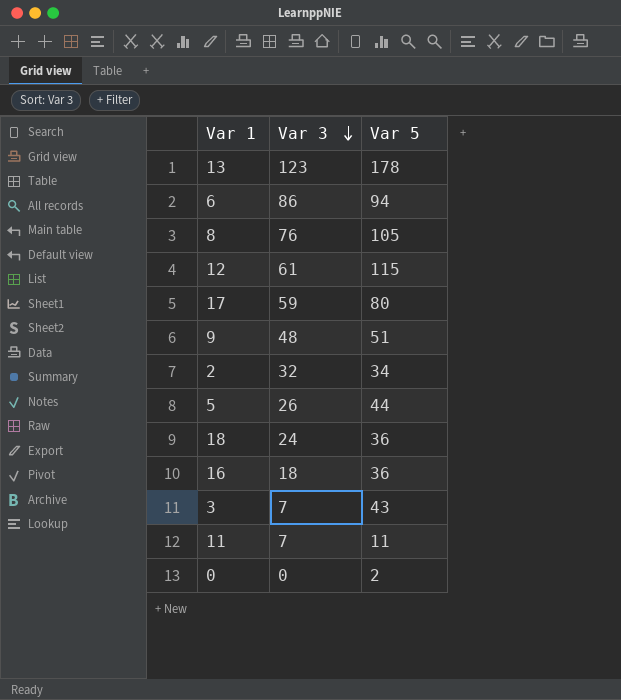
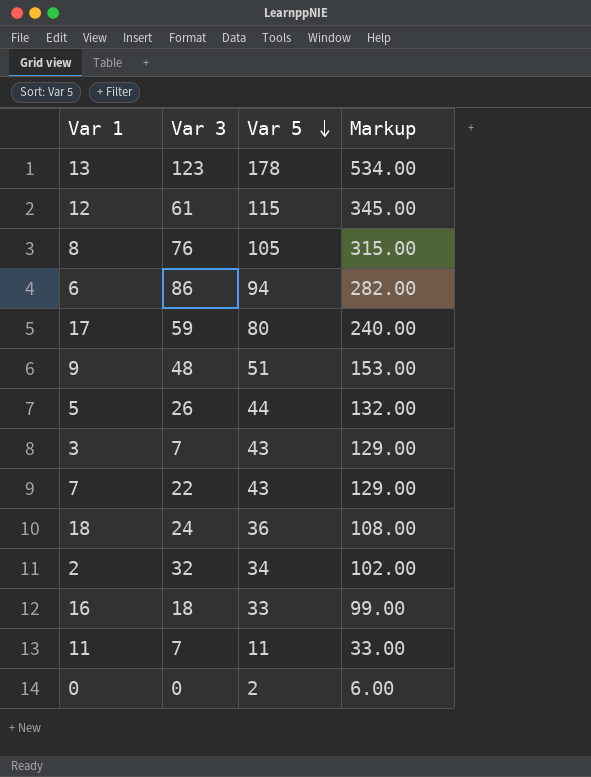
row order: Var 3 descending -> Var 5 descending
column Markup | formula: none -> [Var 5] * 3
row 7: none -> 22 | 43 | 129.00
16 | Var 5: 36 -> 33

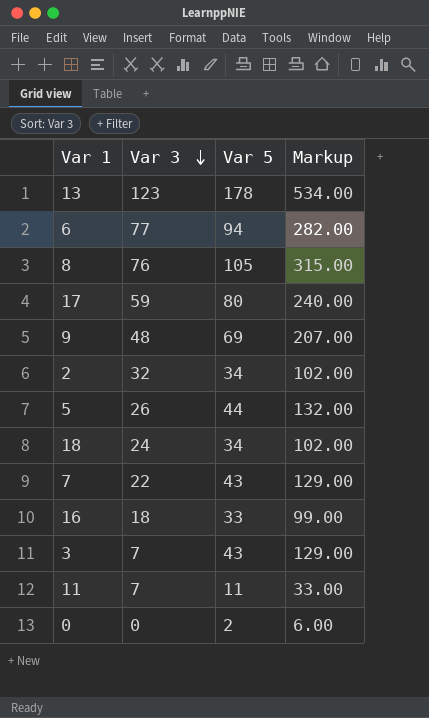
row order: Var 5 descending -> Var 3 descending
row 12: 61 | 115 | 345.00 -> none
6 | Var 3: 86 -> 77
9 | Var 5: 51 -> 69
9 | Markup: 153.00 -> 207.00
18 | Var 5: 36 -> 34
18 | Markup: 108.00 -> 102.00

